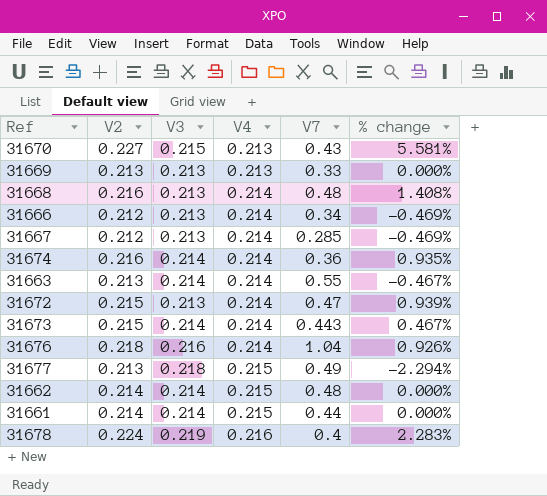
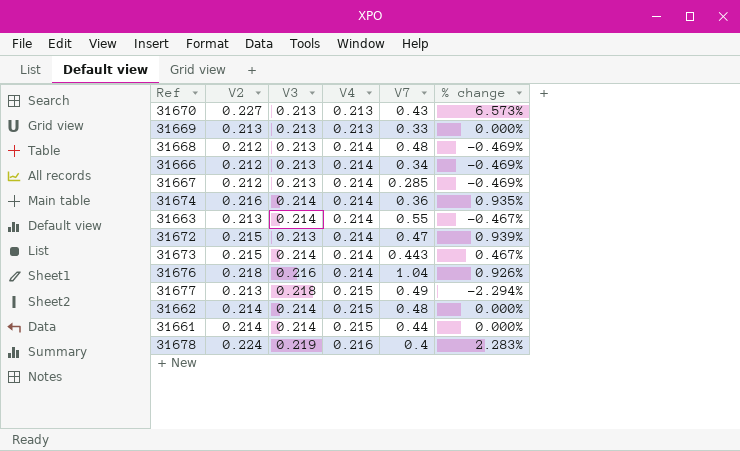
31670 | V3: 0.215 -> 0.213
31670 | % change: 5.581% -> 6.573%
31668 | V2: 0.216 -> 0.212
31668 | % change: 1.408% -> -0.469%

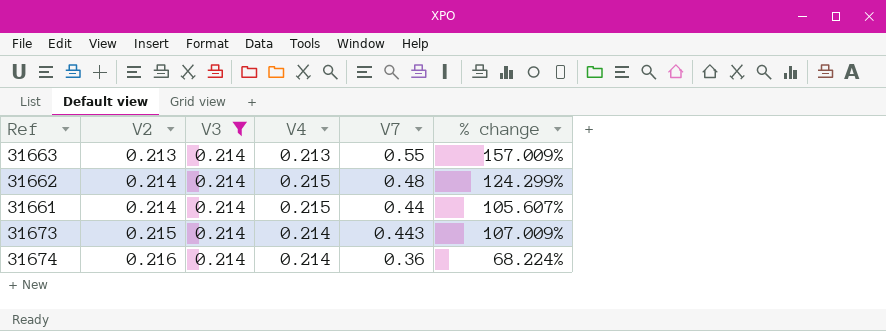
filter: none -> V3 = 0.214
row order: V4 ascending -> V2 ascending
column % change | formula: ([V2] - [V3]) / [V3] -> ([V7] - [V3]) / [V3]
31663 | V4: 0.214 -> 0.213

